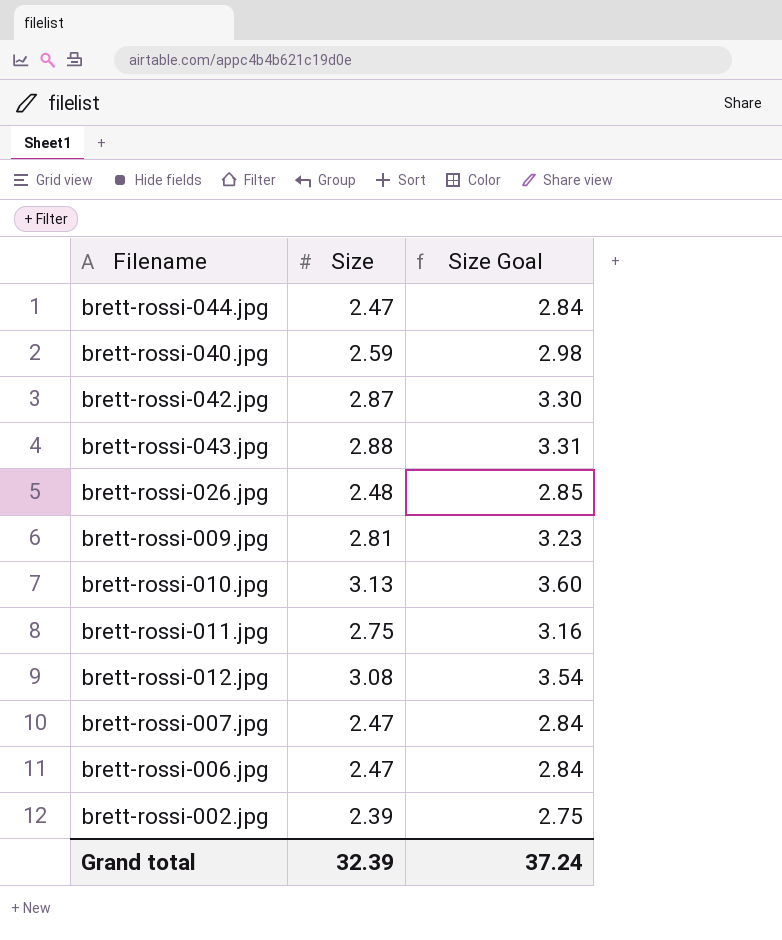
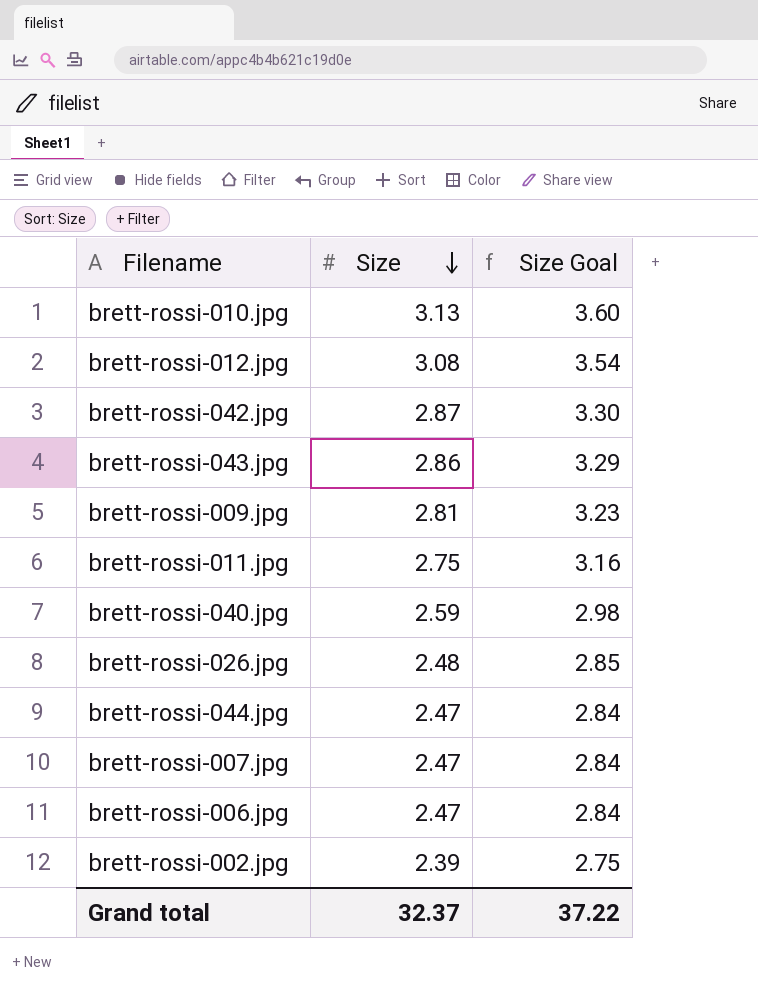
row order: none -> Size descending
brett-rossi-043.jpg | Size: 2.88 -> 2.86
brett-rossi-043.jpg | Size Goal: 3.31 -> 3.29
Grand total | Size: 32.39 -> 32.37
Grand total | Size Goal: 37.24 -> 37.22

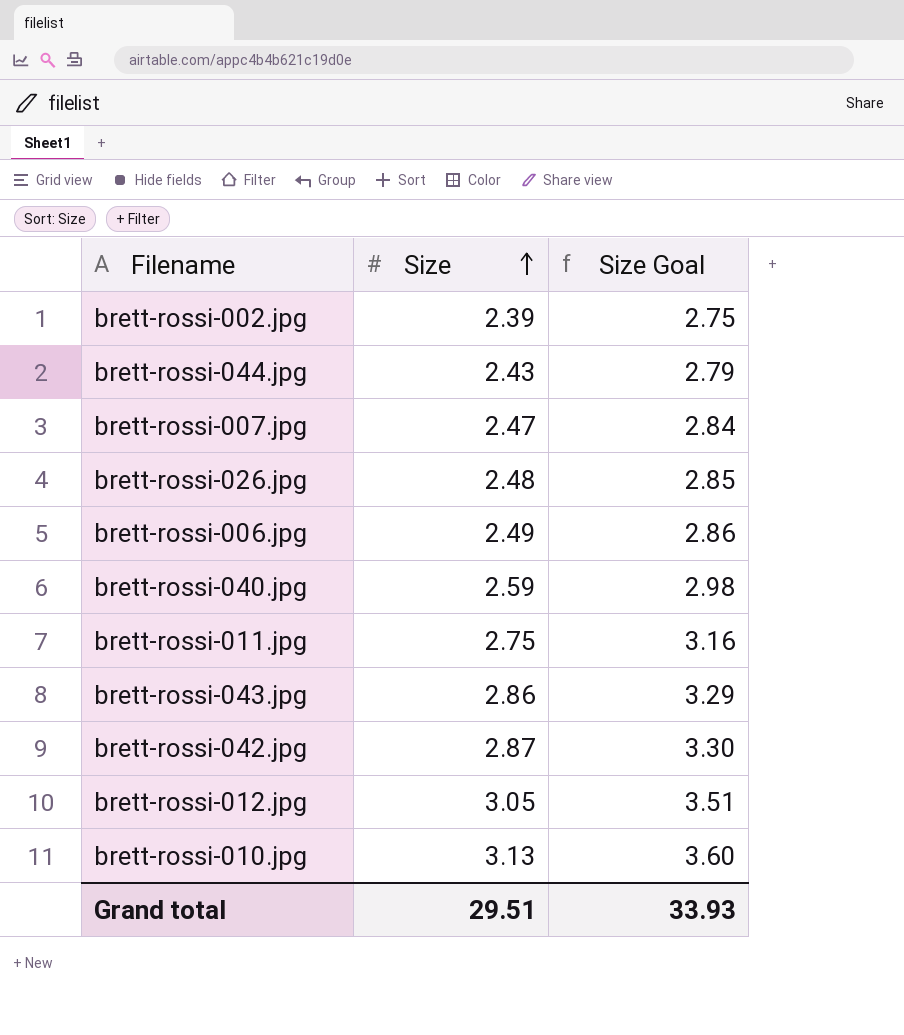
row order: Size descending -> Size ascending
row brett-rossi-009.jpg: 2.81 | 3.23 -> none
brett-rossi-044.jpg | Size: 2.47 -> 2.43
brett-rossi-044.jpg | Size Goal: 2.84 -> 2.79
brett-rossi-006.jpg | Size: 2.47 -> 2.49
brett-rossi-006.jpg | Size Goal: 2.84 -> 2.86
brett-rossi-012.jpg | Size: 3.08 -> 3.05
brett-rossi-012.jpg | Size Goal: 3.54 -> 3.51
Grand total | Size: 32.37 -> 29.51
Grand total | Size Goal: 37.22 -> 33.93

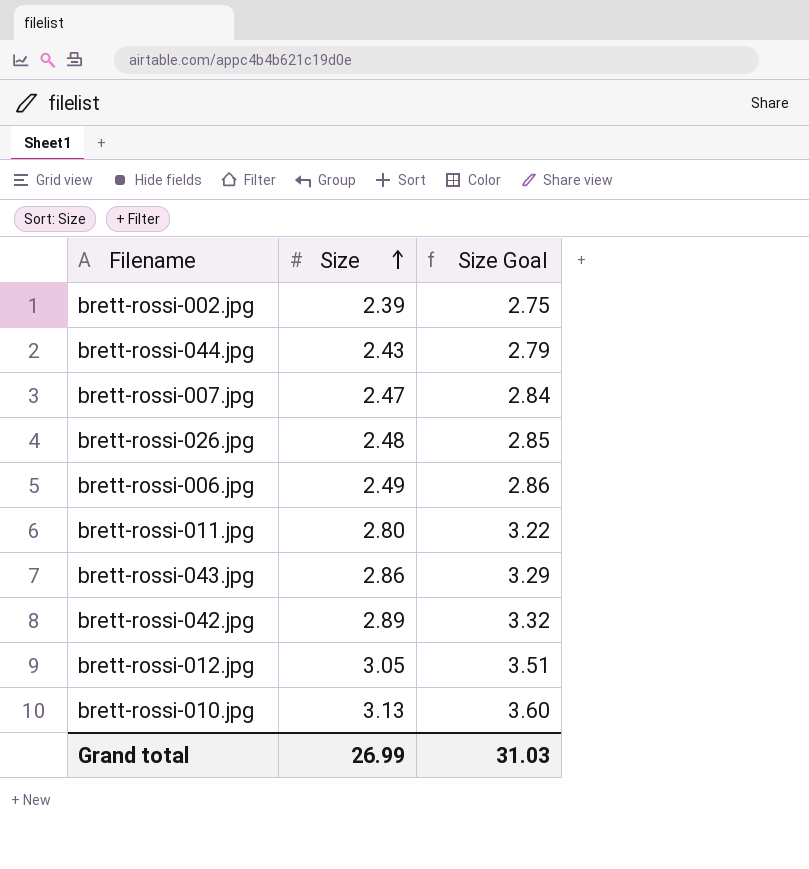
row brett-rossi-040.jpg: 2.59 | 2.98 -> none
brett-rossi-011.jpg | Size: 2.75 -> 2.80
brett-rossi-011.jpg | Size Goal: 3.16 -> 3.22
brett-rossi-042.jpg | Size: 2.87 -> 2.89
brett-rossi-042.jpg | Size Goal: 3.30 -> 3.32
Grand total | Size: 29.51 -> 26.99
Grand total | Size Goal: 33.93 -> 31.03

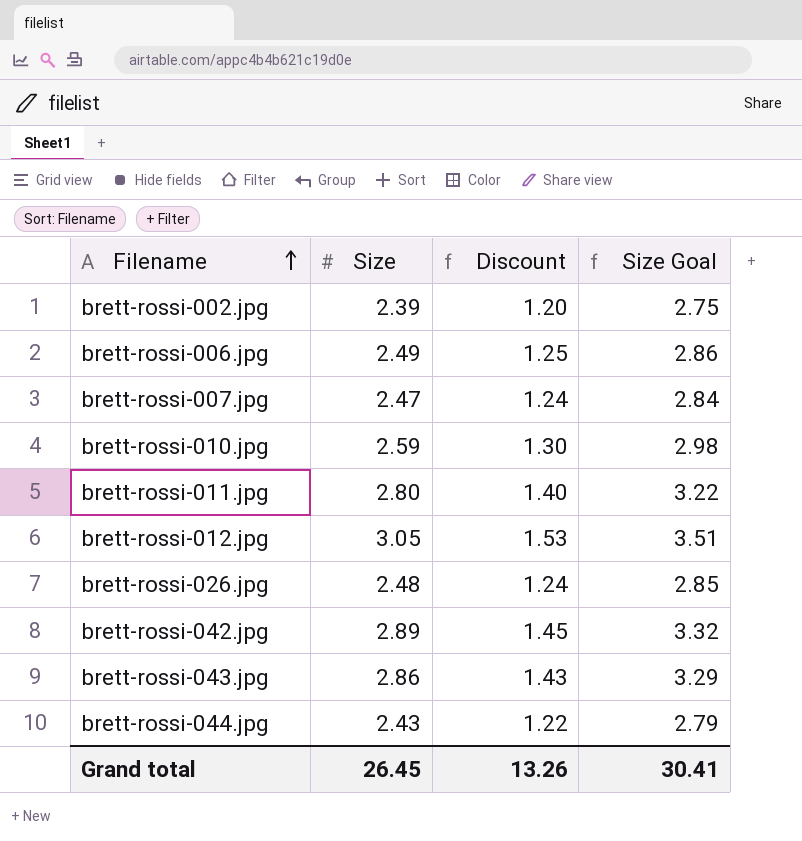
row order: Size ascending -> Filename ascending
column Discount | formula: none -> [Size] * 0.5
brett-rossi-010.jpg | Size: 3.13 -> 2.59
brett-rossi-010.jpg | Size Goal: 3.60 -> 2.98
Grand total | Size: 26.99 -> 26.45
Grand total | Size Goal: 31.03 -> 30.41

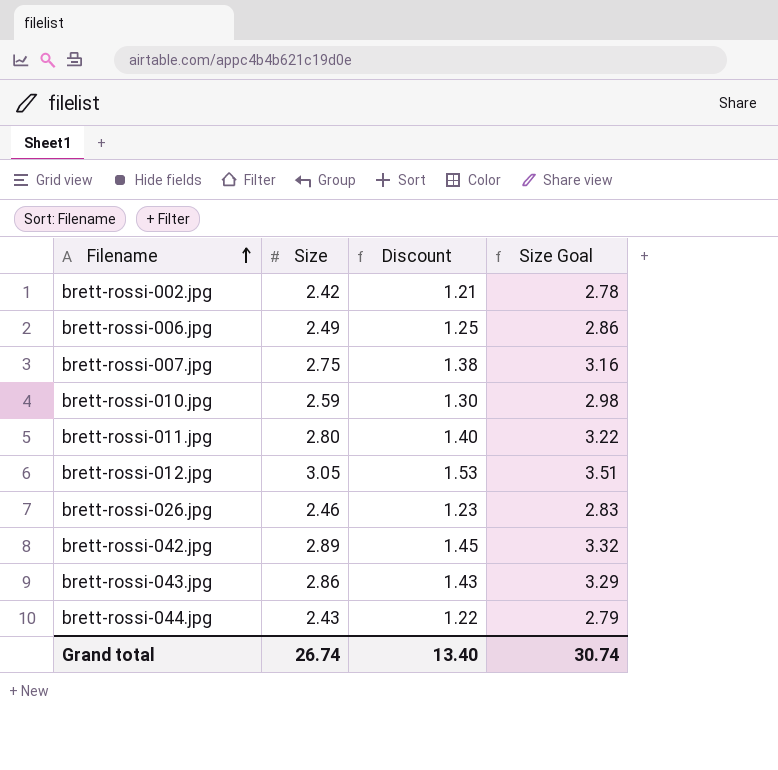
brett-rossi-002.jpg | Size: 2.39 -> 2.42
brett-rossi-002.jpg | Discount: 1.20 -> 1.21
brett-rossi-002.jpg | Size Goal: 2.75 -> 2.78
brett-rossi-007.jpg | Size: 2.47 -> 2.75
brett-rossi-007.jpg | Discount: 1.24 -> 1.38
brett-rossi-007.jpg | Size Goal: 2.84 -> 3.16
brett-rossi-026.jpg | Size: 2.48 -> 2.46
brett-rossi-026.jpg | Discount: 1.24 -> 1.23
brett-rossi-026.jpg | Size Goal: 2.85 -> 2.83
Grand total | Size: 26.45 -> 26.74
Grand total | Discount: 13.26 -> 13.40
Grand total | Size Goal: 30.41 -> 30.74

